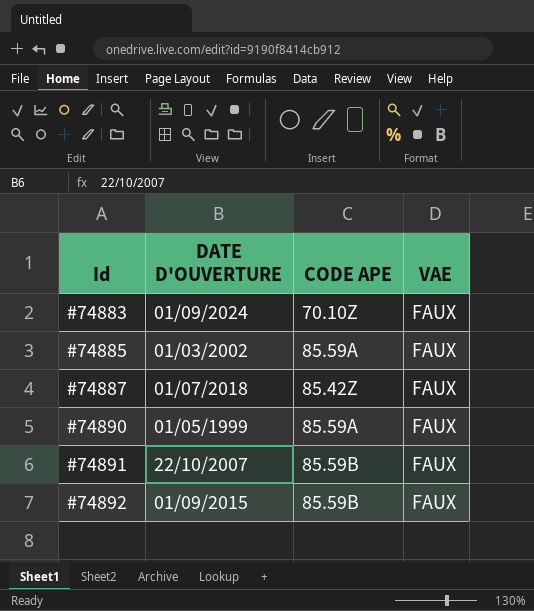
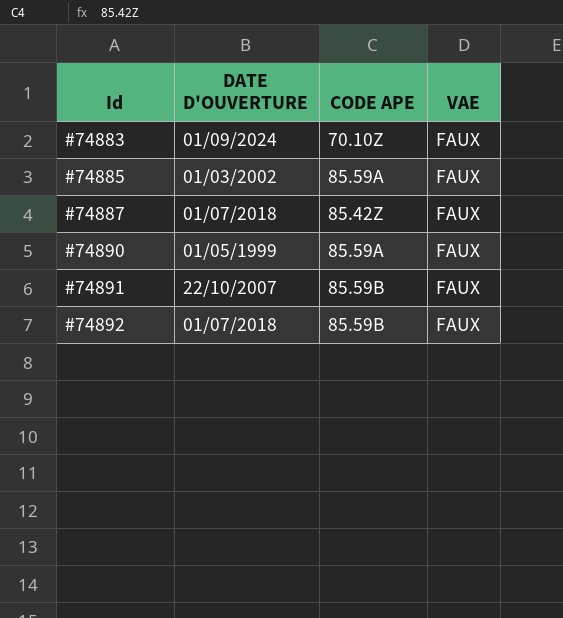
#74892 | DATE D'OUVERTURE: 01/09/2015 -> 01/07/2018

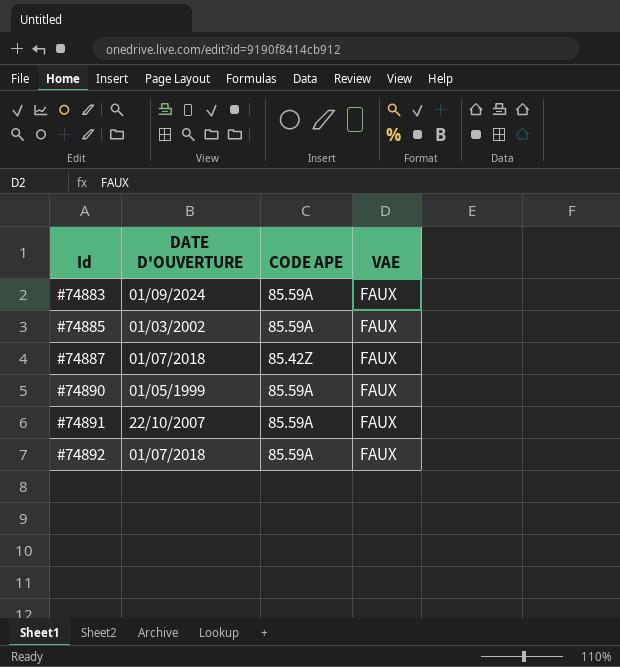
#74883 | CODE APE: 70.10Z -> 85.59A
#74891 | CODE APE: 85.59B -> 85.59A
#74892 | CODE APE: 85.59B -> 85.59A

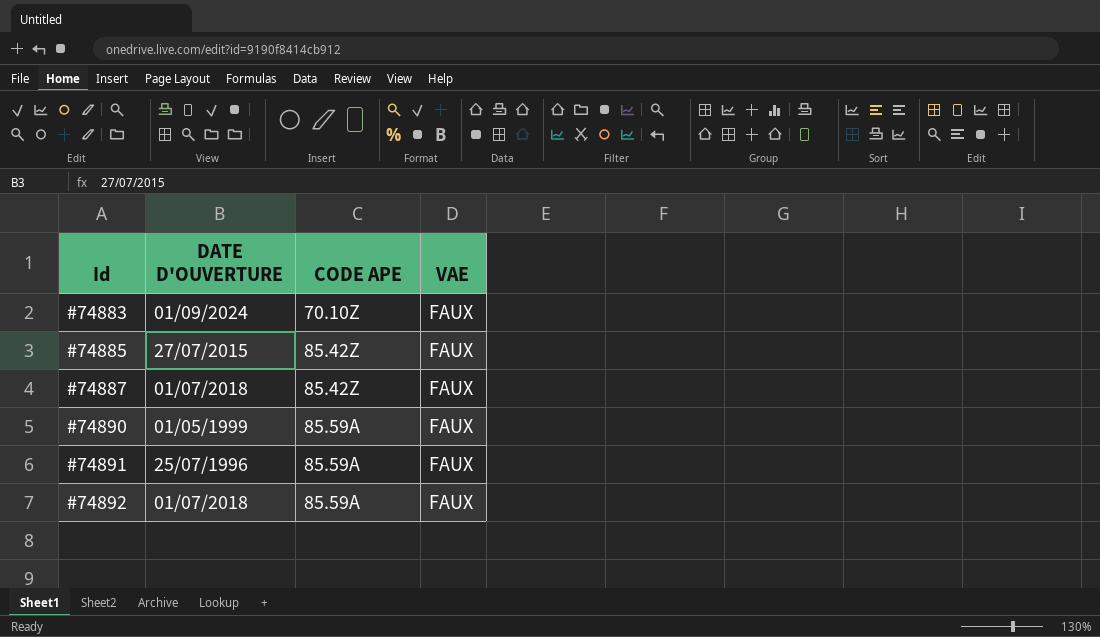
#74883 | CODE APE: 85.59A -> 70.10Z
#74885 | DATE D'OUVERTURE: 01/03/2002 -> 27/07/2015
#74885 | CODE APE: 85.59A -> 85.42Z
#74891 | DATE D'OUVERTURE: 22/10/2007 -> 25/07/1996

